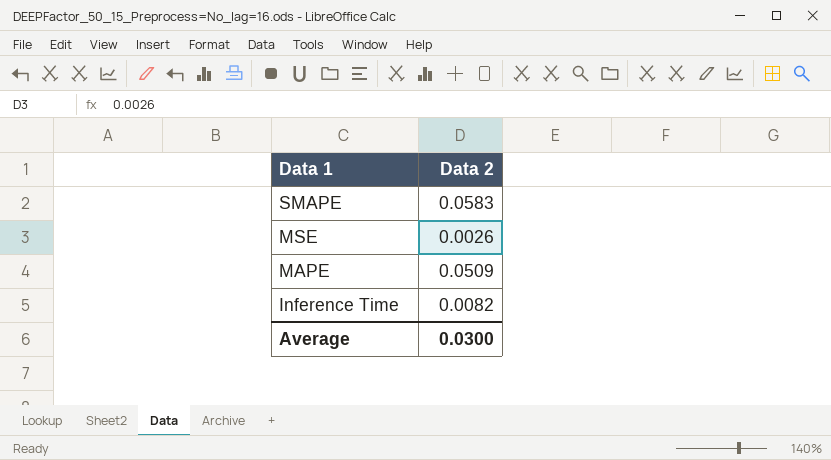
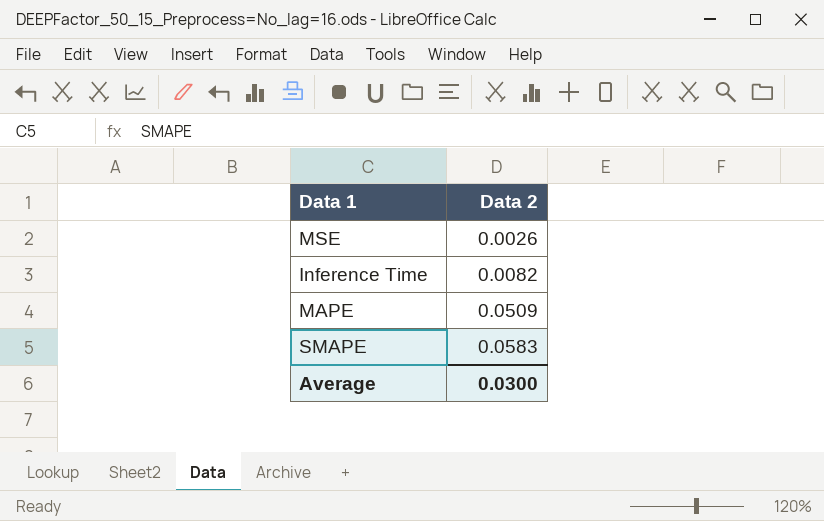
row order: Data 1 descending -> Data 2 ascending

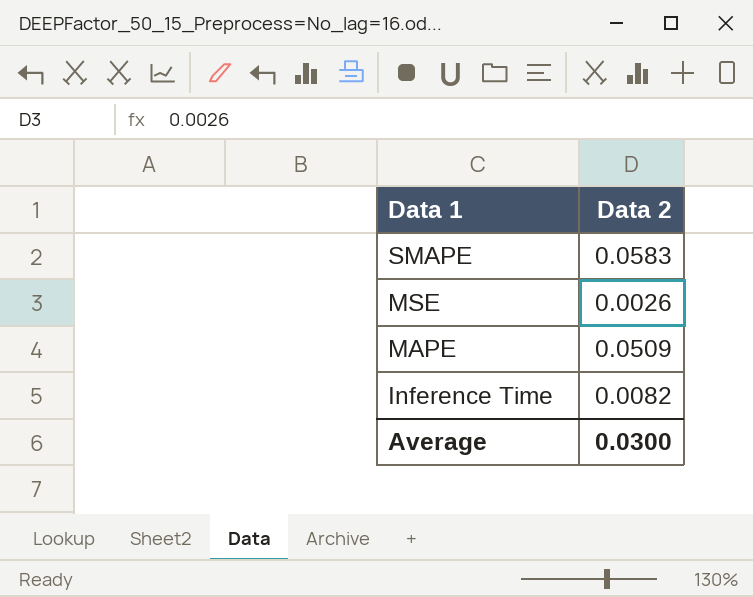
row order: Data 2 ascending -> Data 1 descending

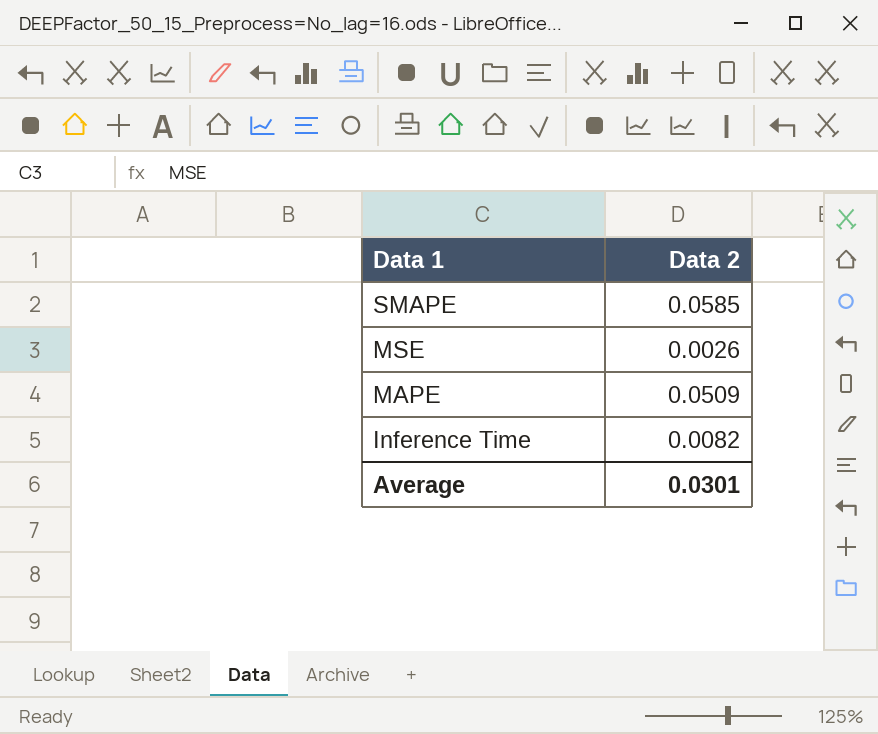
SMAPE | Data 2: 0.0583 -> 0.0585
Average | Data 2: 0.0300 -> 0.0301

